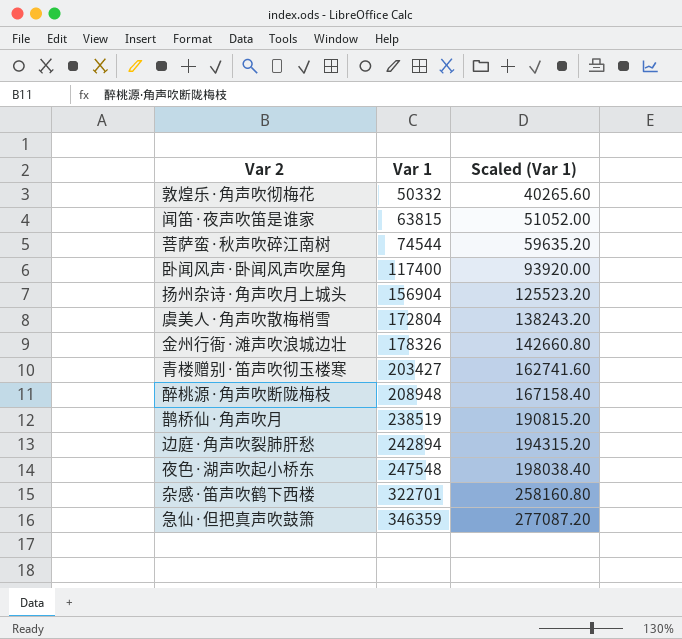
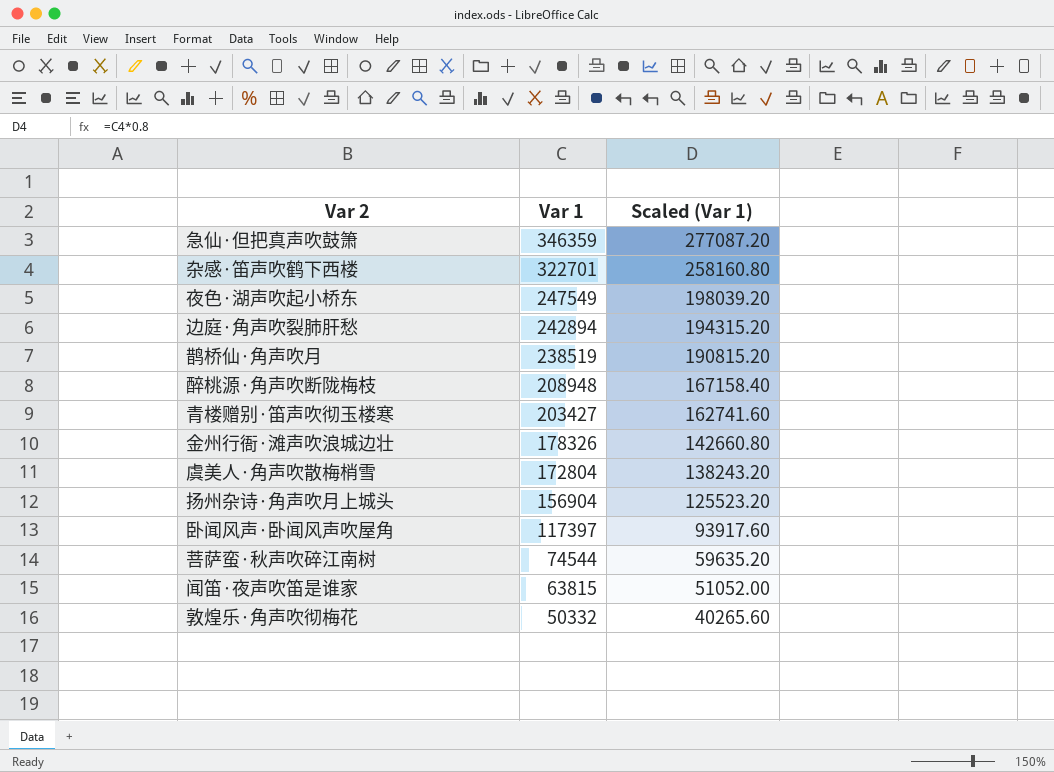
row order: Var 1 ascending -> Var 1 descending
夜色·湖声吹起小桥东 | Var 1: 247548 -> 247549
夜色·湖声吹起小桥东 | Scaled (Var 1): 198038.40 -> 198039.20
卧闻风声·卧闻风声吹屋角 | Var 1: 117400 -> 117397
卧闻风声·卧闻风声吹屋角 | Scaled (Var 1): 93920.00 -> 93917.60

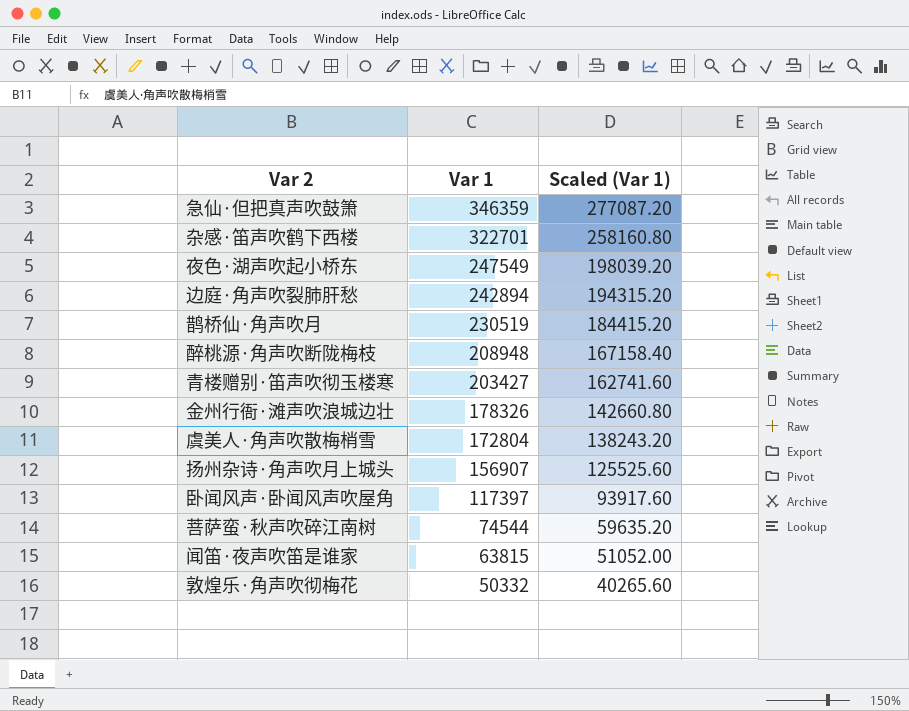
鹊桥仙·角声吹月 | Var 1: 238519 -> 230519
鹊桥仙·角声吹月 | Scaled (Var 1): 190815.20 -> 184415.20
扬州杂诗·角声吹月上城头 | Var 1: 156904 -> 156907
扬州杂诗·角声吹月上城头 | Scaled (Var 1): 125523.20 -> 125525.60

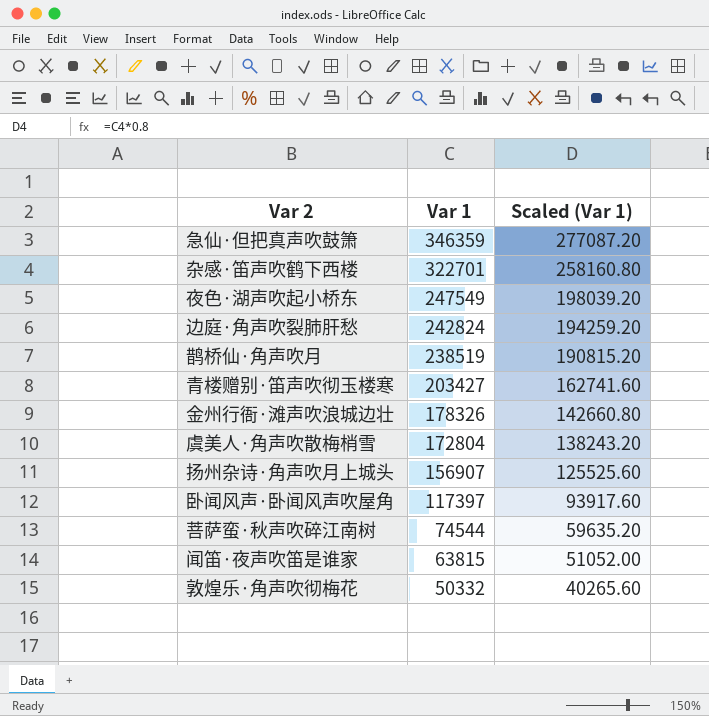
row 醉桃源·角声吹断陇梅枝: 208948 | 167158.40 -> none
边庭·角声吹裂肺肝愁 | Var 1: 242894 -> 242824
边庭·角声吹裂肺肝愁 | Scaled (Var 1): 194315.20 -> 194259.20
鹊桥仙·角声吹月 | Var 1: 230519 -> 238519
鹊桥仙·角声吹月 | Scaled (Var 1): 184415.20 -> 190815.20

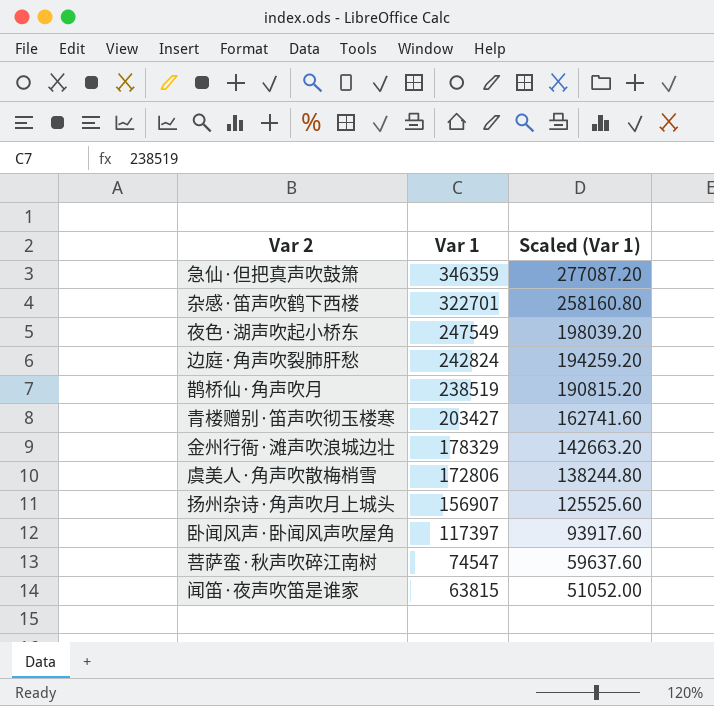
row 敦煌乐·角声吹彻梅花: 50332 | 40265.60 -> none
金州行衙·滩声吹浪城边壮 | Var 1: 178326 -> 178329
金州行衙·滩声吹浪城边壮 | Scaled (Var 1): 142660.80 -> 142663.20
虞美人·角声吹散梅梢雪 | Var 1: 172804 -> 172806
虞美人·角声吹散梅梢雪 | Scaled (Var 1): 138243.20 -> 138244.80
菩萨蛮·秋声吹碎江南树 | Var 1: 74544 -> 74547
菩萨蛮·秋声吹碎江南树 | Scaled (Var 1): 59635.20 -> 59637.60

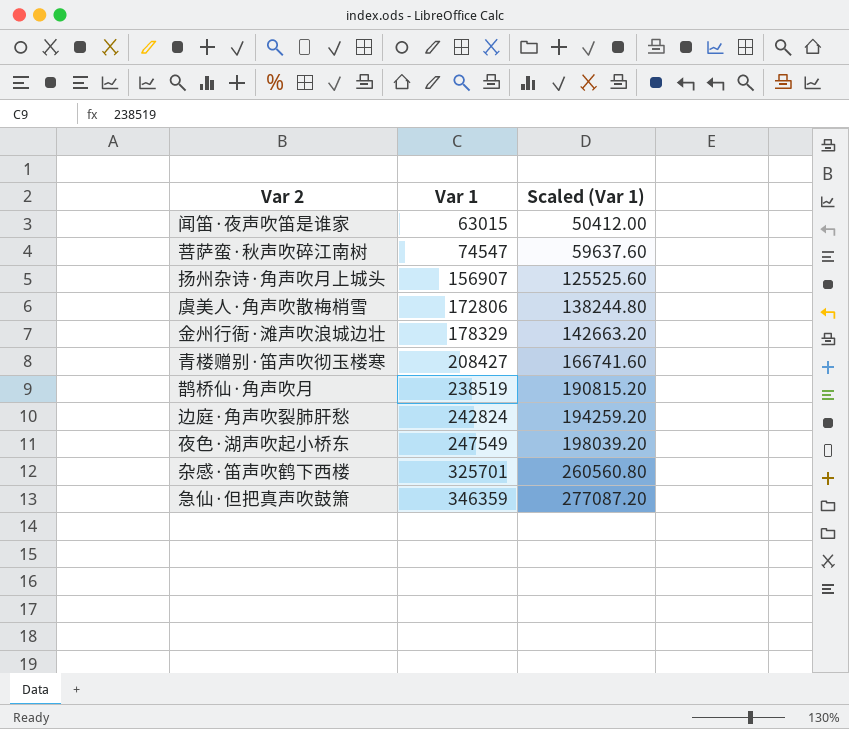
row order: Var 1 descending -> Var 1 ascending
row 卧闻风声·卧闻风声吹屋角: 117397 | 93917.60 -> none
闻笛·夜声吹笛是谁家 | Var 1: 63815 -> 63015
闻笛·夜声吹笛是谁家 | Scaled (Var 1): 51052.00 -> 50412.00
青楼赠别·笛声吹彻玉楼寒 | Var 1: 203427 -> 208427
青楼赠别·笛声吹彻玉楼寒 | Scaled (Var 1): 162741.60 -> 166741.60
杂感·笛声吹鹤下西楼 | Var 1: 322701 -> 325701
杂感·笛声吹鹤下西楼 | Scaled (Var 1): 258160.80 -> 260560.80

